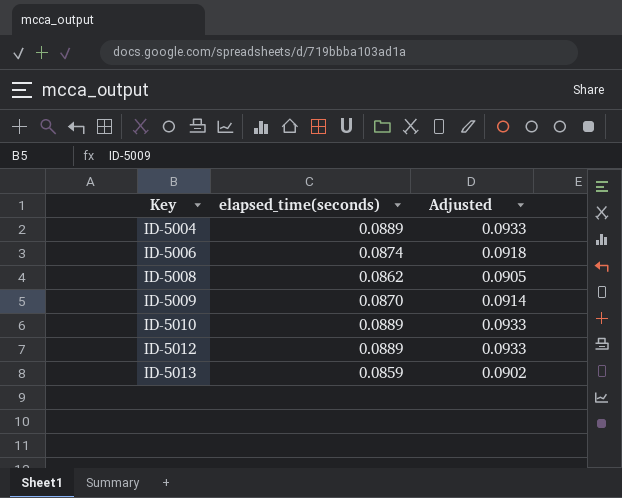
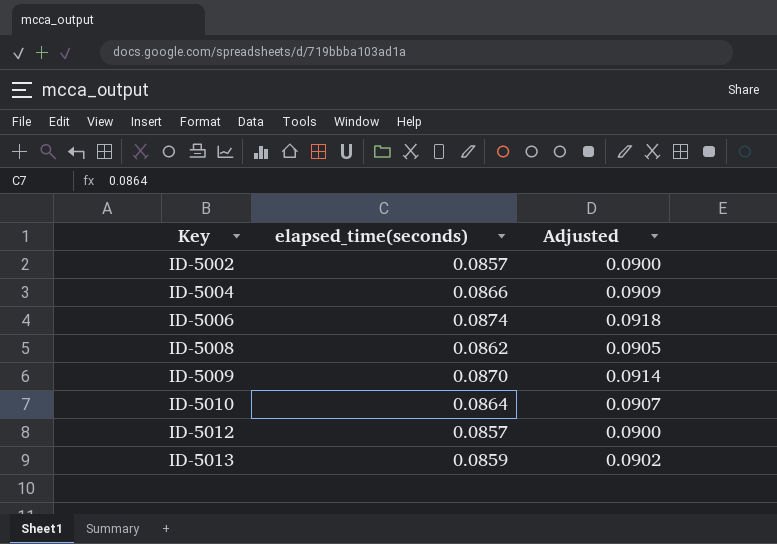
row ID-5002: none -> 0.0857 | 0.0900
ID-5004 | elapsed_time(seconds): 0.0889 -> 0.0866
ID-5004 | Adjusted: 0.0933 -> 0.0909
ID-5010 | elapsed_time(seconds): 0.0889 -> 0.0864
ID-5010 | Adjusted: 0.0933 -> 0.0907
ID-5012 | elapsed_time(seconds): 0.0889 -> 0.0857
ID-5012 | Adjusted: 0.0933 -> 0.0900

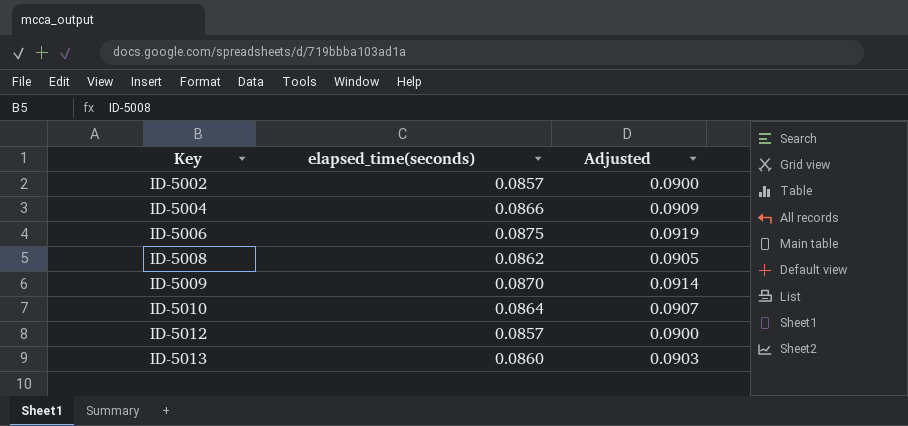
ID-5006 | elapsed_time(seconds): 0.0874 -> 0.0875
ID-5006 | Adjusted: 0.0918 -> 0.0919
ID-5013 | elapsed_time(seconds): 0.0859 -> 0.0860
ID-5013 | Adjusted: 0.0902 -> 0.0903

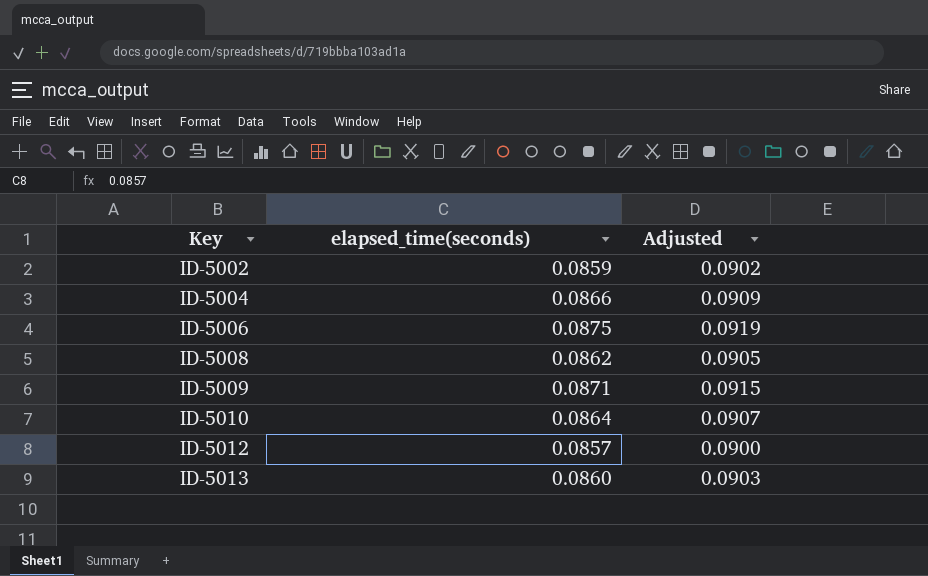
ID-5002 | elapsed_time(seconds): 0.0857 -> 0.0859
ID-5002 | Adjusted: 0.0900 -> 0.0902
ID-5009 | elapsed_time(seconds): 0.0870 -> 0.0871
ID-5009 | Adjusted: 0.0914 -> 0.0915

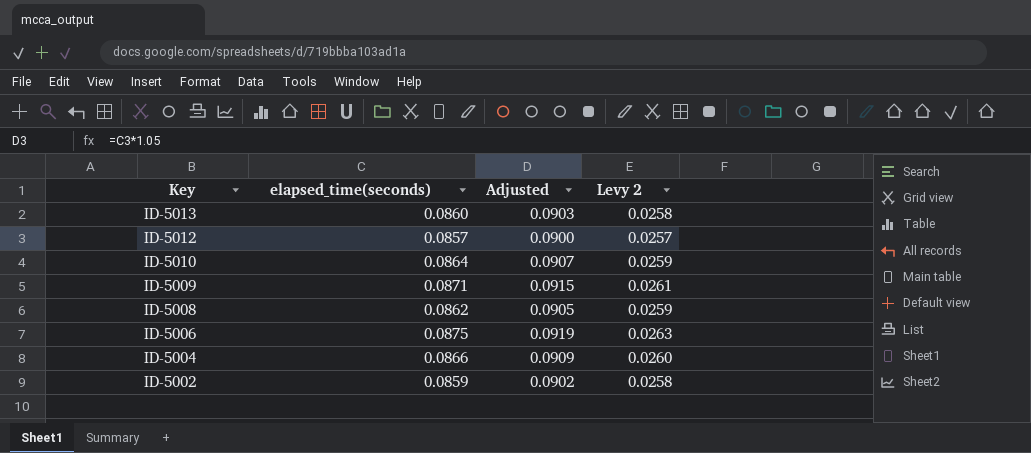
row order: Key ascending -> Key descending
column Levy 2 | formula: none -> [elapsed_time(seconds)] * 0.3

